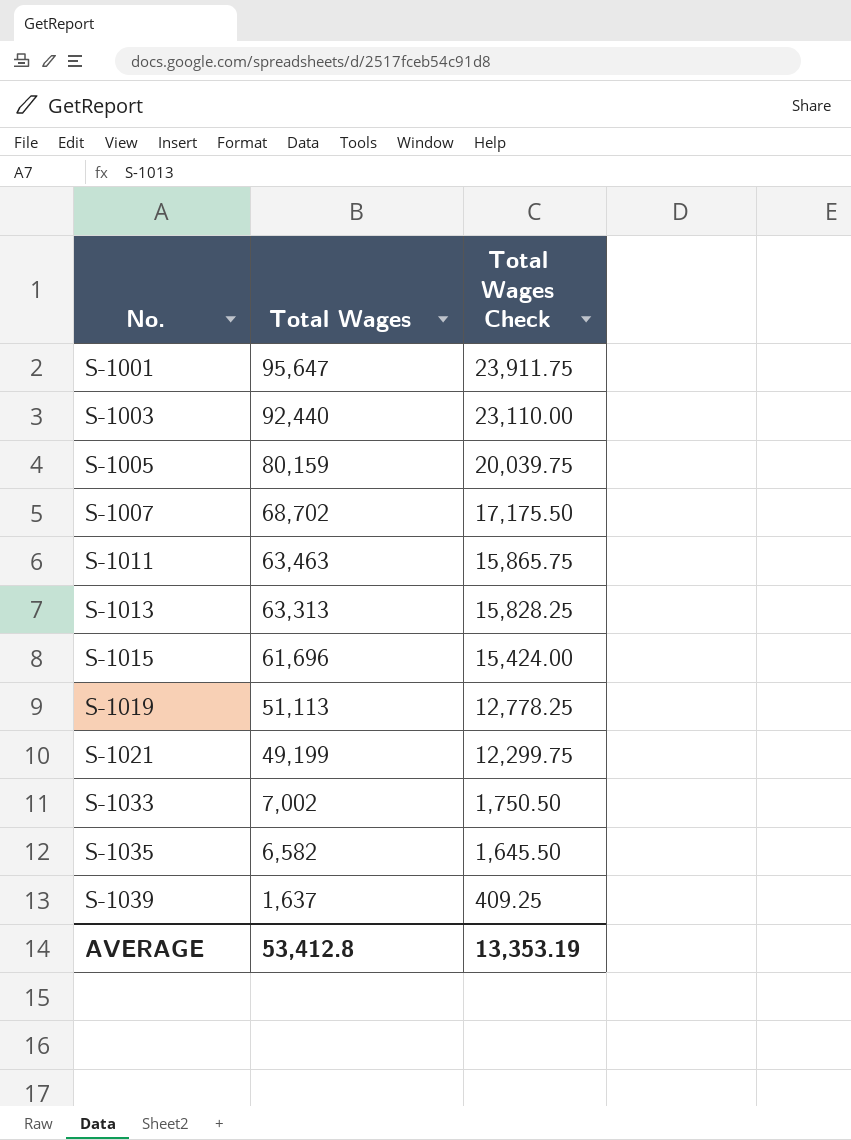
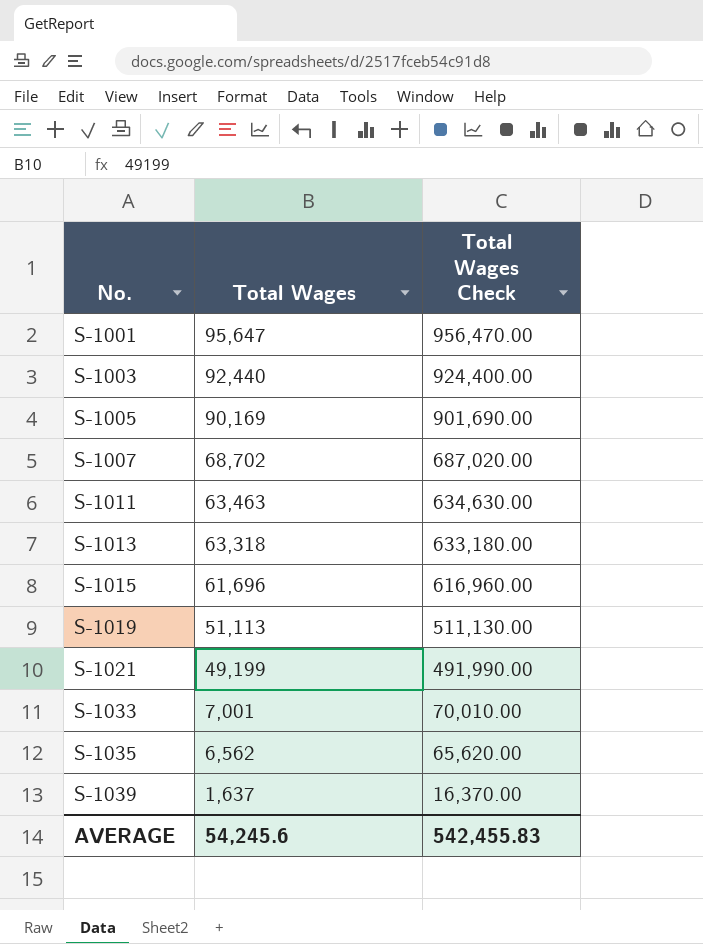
column Total Wages Check | formula: [Total Wages] * 0.25 -> [Total Wages] * 10
S-1005 | Total Wages: 80,159 -> 90,169
S-1013 | Total Wages: 63,313 -> 63,318
S-1033 | Total Wages: 7,002 -> 7,001
S-1035 | Total Wages: 6,582 -> 6,562
AVERAGE | Total Wages: 53,412.8 -> 54,245.6
AVERAGE | Total Wages Check: 13,353.19 -> 542,455.83

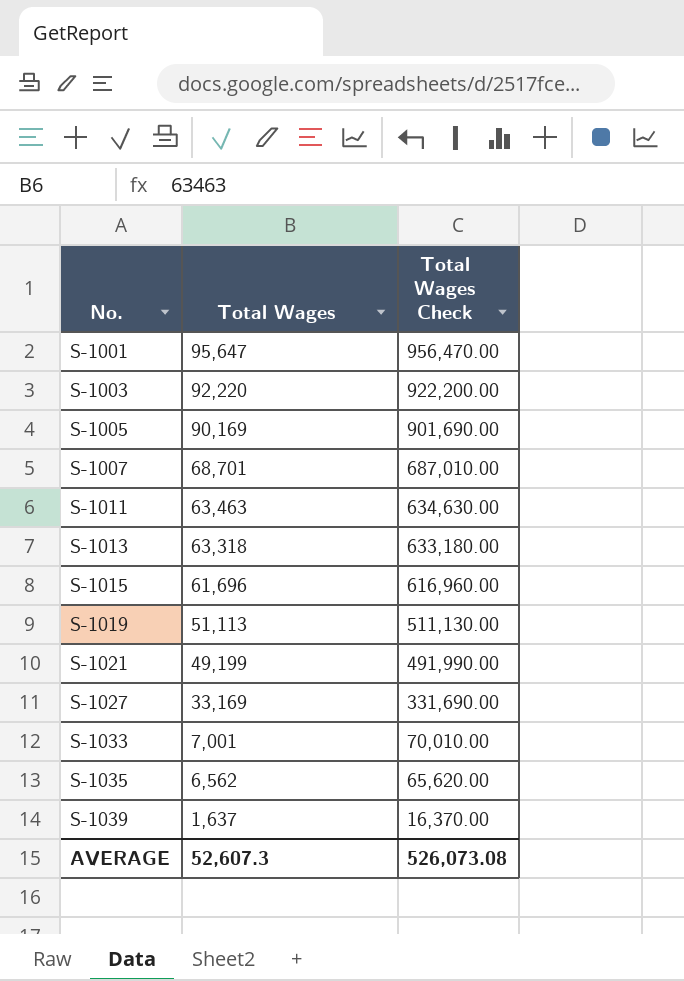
S-1003 | Total Wages: 92,440 -> 92,220
S-1003 | Total Wages Check: 924,400.00 -> 922,200.00
S-1007 | Total Wages: 68,702 -> 68,701
S-1007 | Total Wages Check: 687,020.00 -> 687,010.00
row S-1027: none -> 33,169 | 331,690.00
AVERAGE | Total Wages: 54,245.6 -> 52,607.3
AVERAGE | Total Wages Check: 542,455.83 -> 526,073.08

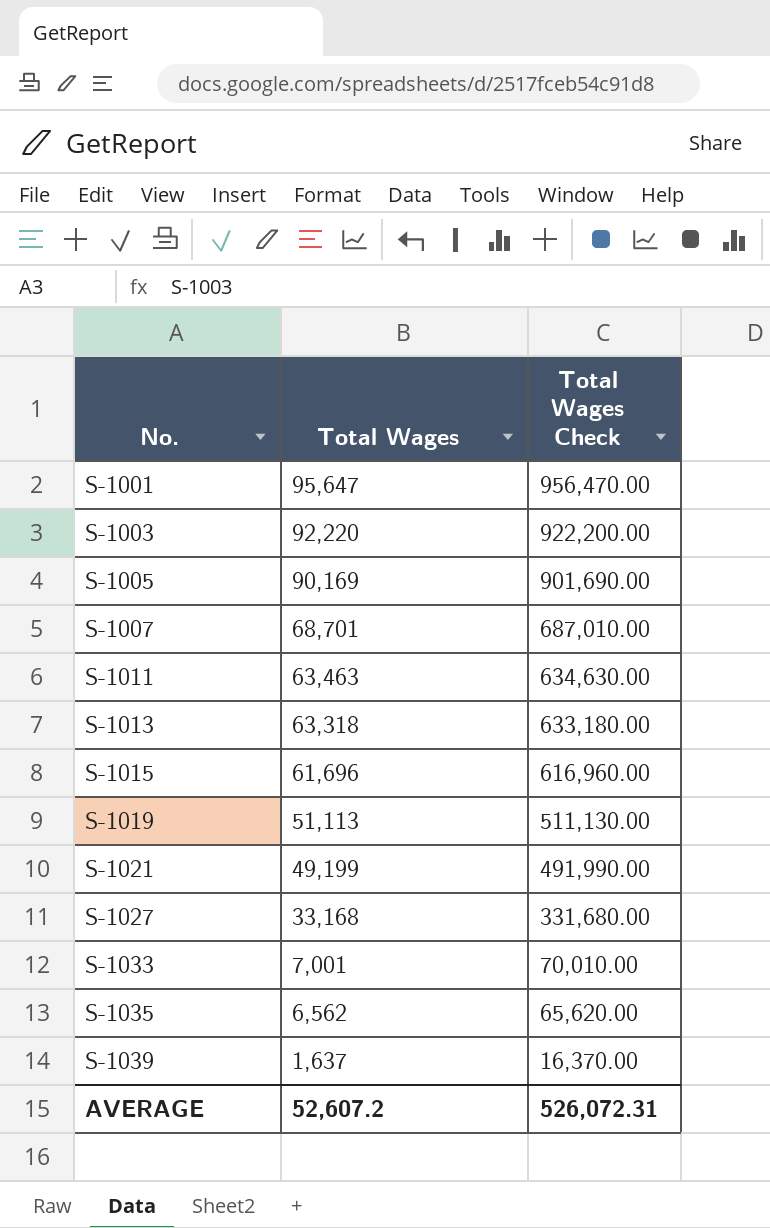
S-1027 | Total Wages: 33,169 -> 33,168
S-1027 | Total Wages Check: 331,690.00 -> 331,680.00
AVERAGE | Total Wages: 52,607.3 -> 52,607.2
AVERAGE | Total Wages Check: 526,073.08 -> 526,072.31

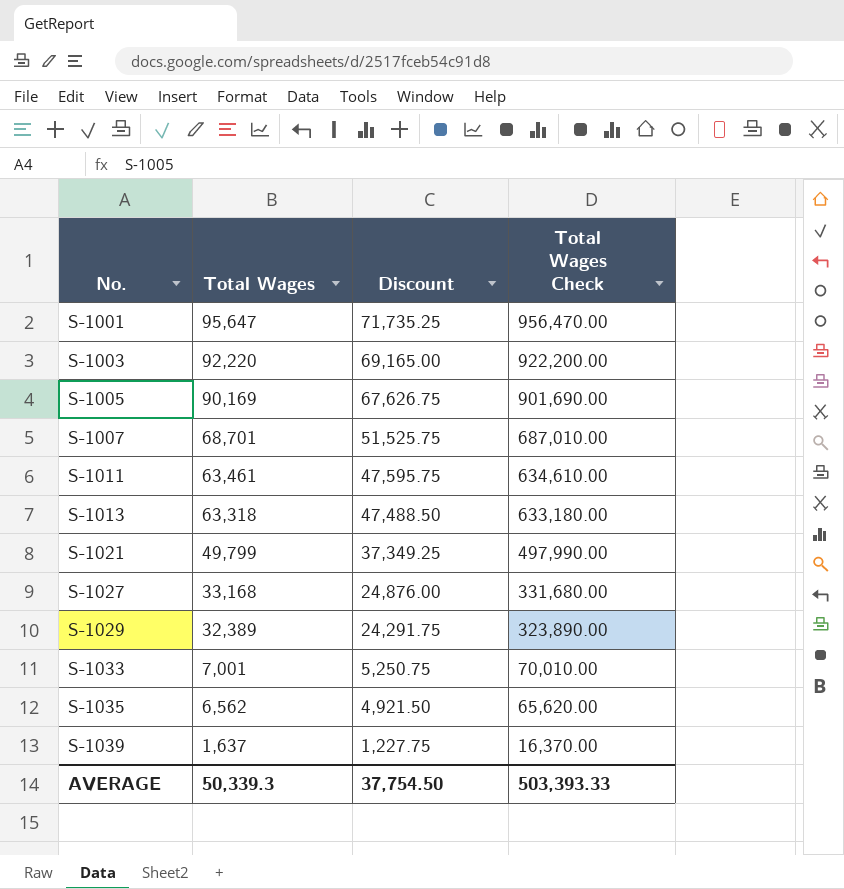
column Discount | formula: none -> [Total Wages] * 0.75
row S-1015: 61,696 | 616,960.00 -> none
row S-1019: 51,113 | 511,130.00 -> none
S-1011 | Total Wages: 63,463 -> 63,461
S-1011 | Total Wages Check: 634,630.00 -> 634,610.00
S-1021 | Total Wages: 49,199 -> 49,799
S-1021 | Total Wages Check: 491,990.00 -> 497,990.00
row S-1029: none -> 32,389 | 24,291.75 | 323,890.00
AVERAGE | Total Wages: 52,607.2 -> 50,339.3
AVERAGE | Total Wages Check: 526,072.31 -> 503,393.33

